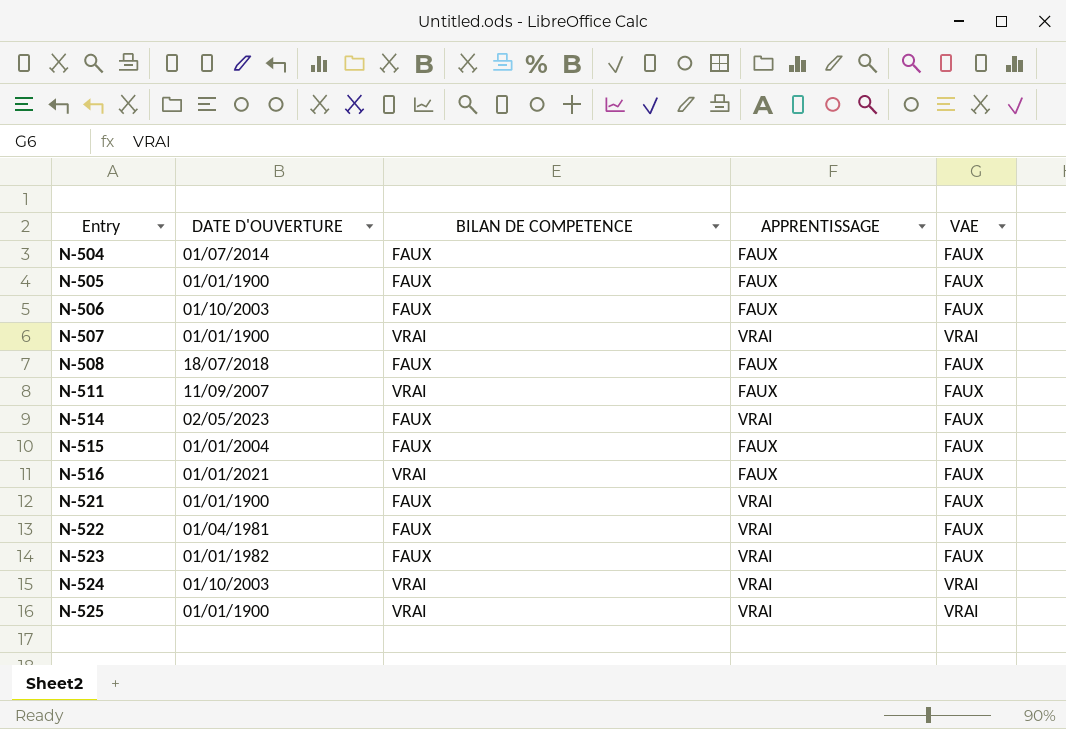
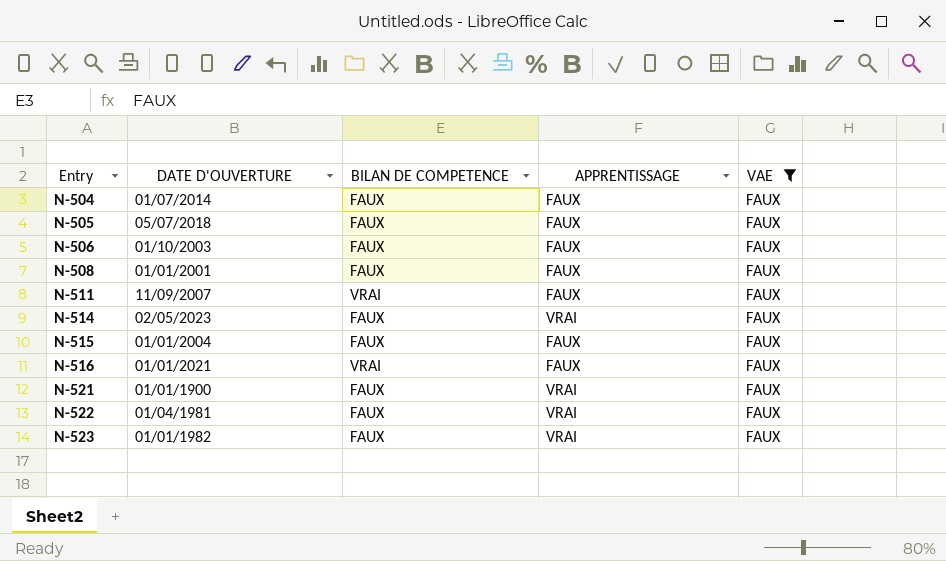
filter: none -> VAE = FAUX
N-505 | DATE D'OUVERTURE: 01/01/1900 -> 05/07/2018
N-508 | DATE D'OUVERTURE: 18/07/2018 -> 01/01/2001

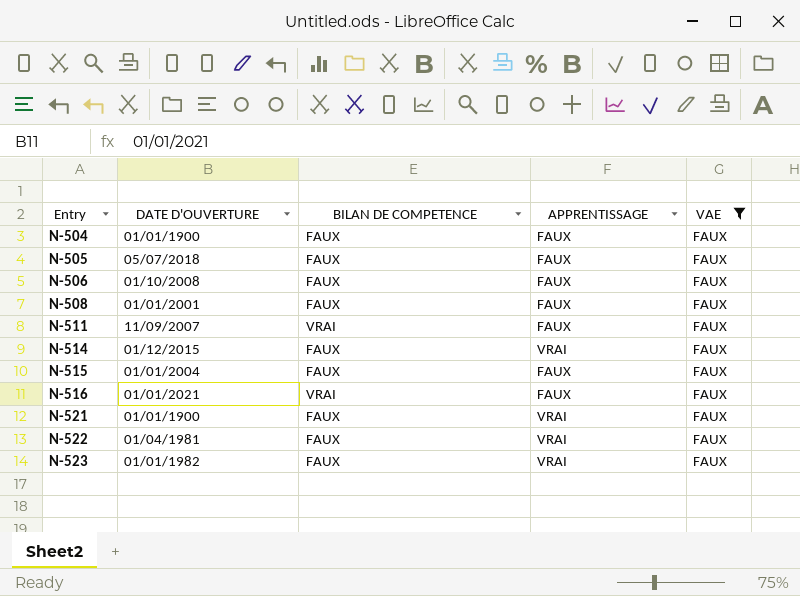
N-504 | DATE D'OUVERTURE: 01/07/2014 -> 01/01/1900
N-506 | DATE D'OUVERTURE: 01/10/2003 -> 01/10/2008
N-514 | DATE D'OUVERTURE: 02/05/2023 -> 01/12/2015

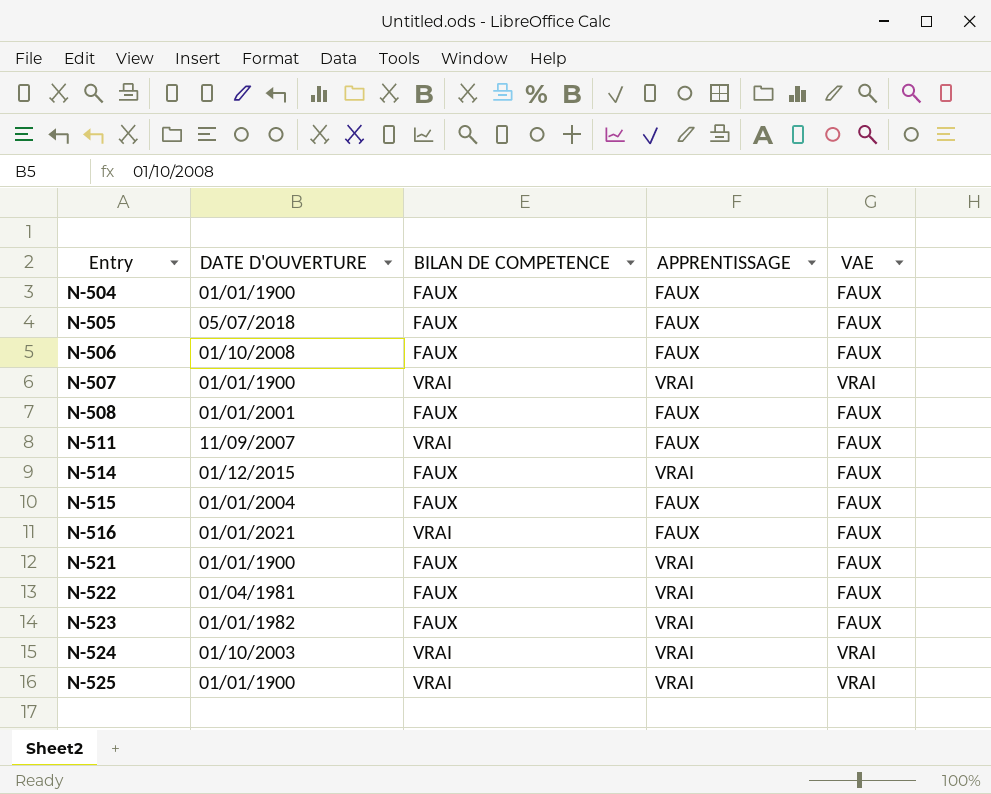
filter: VAE = FAUX -> none

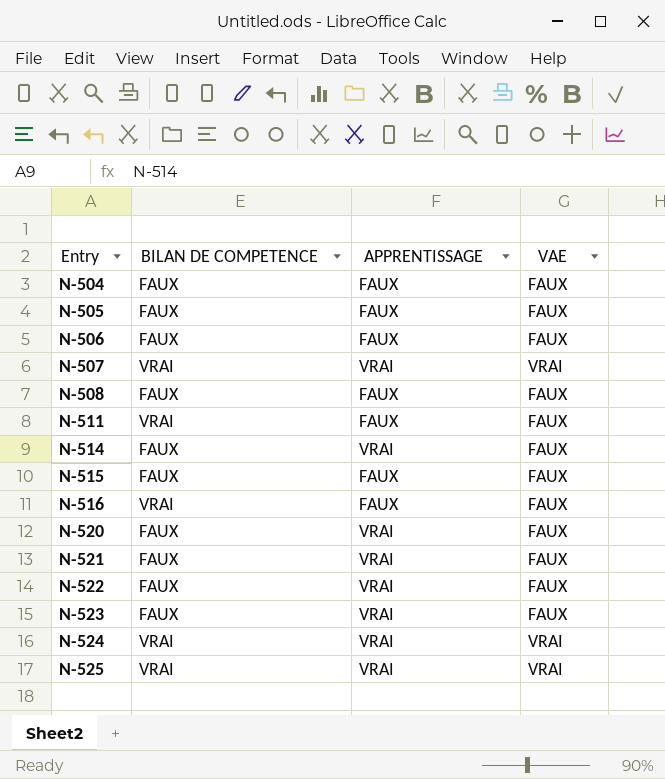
column DATE D'OUVERTURE | position: 2 -> none
row N-520: none -> FAUX | VRAI | FAUX

